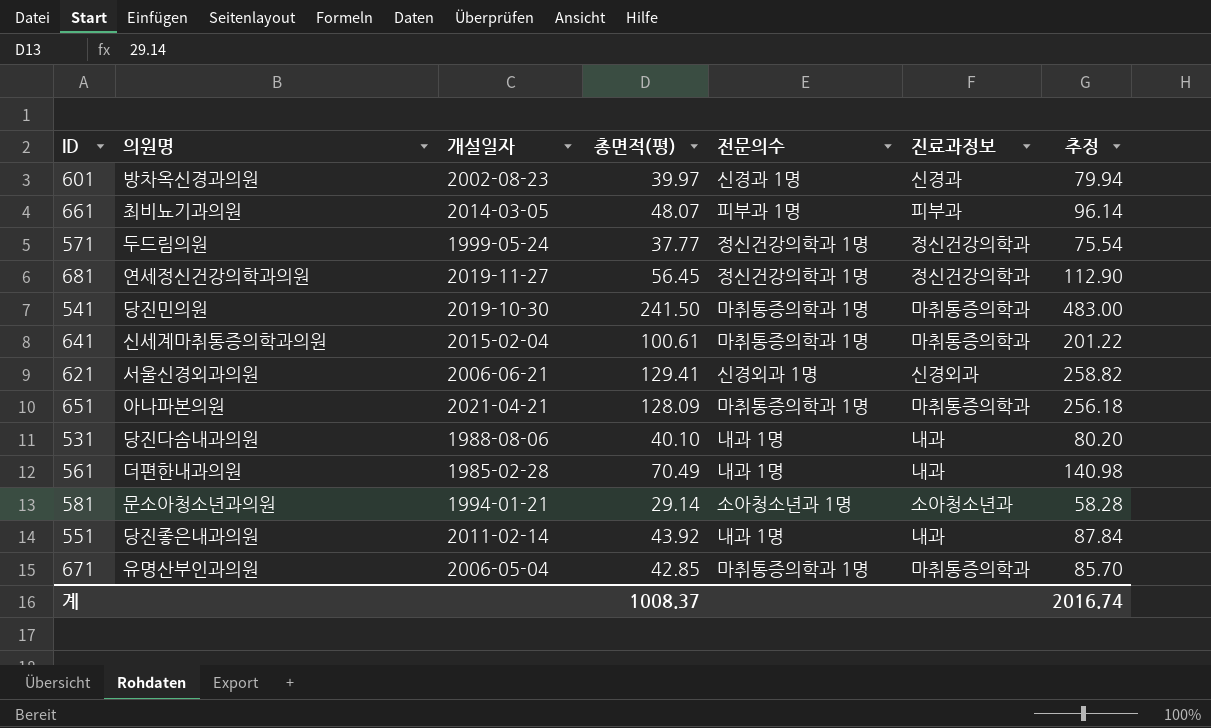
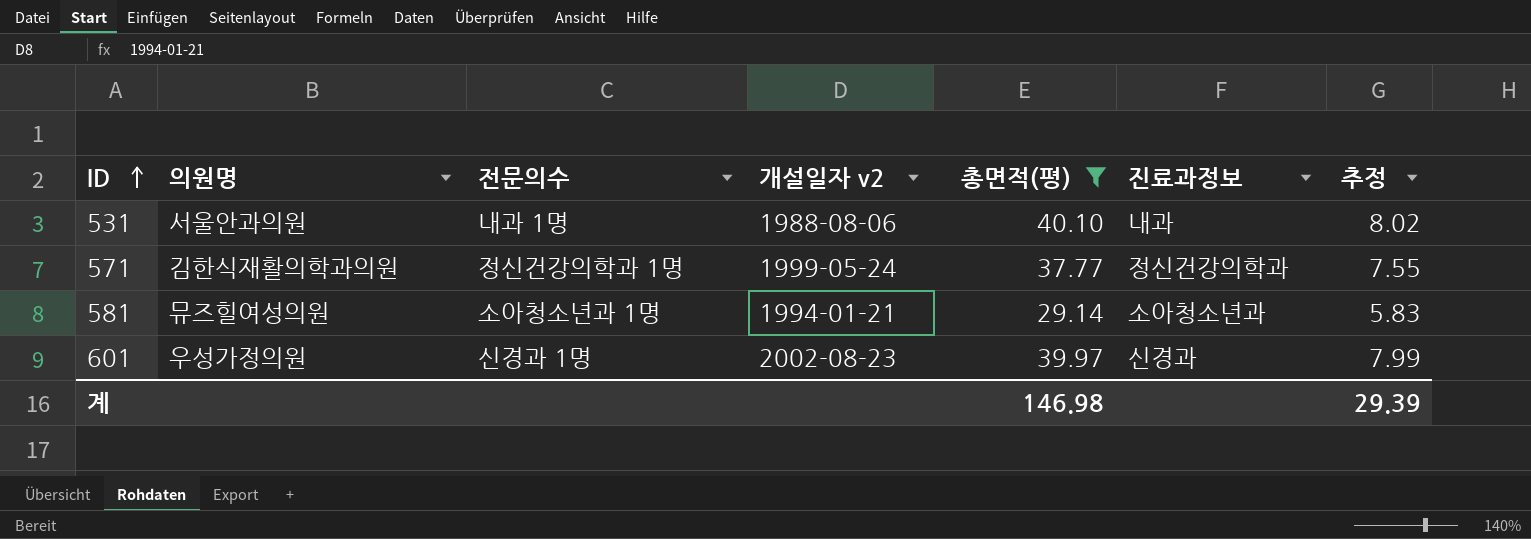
filter: none -> 총면적(평) <= 40.10
row order: none -> ID ascending
column 전문의수 | position: 5 -> 3
column name: 개설일자 -> 개설일자 v2
column 추정 | formula: [총면적(평)] * 2 -> [총면적(평)] * 0.2
531 | 의원명: 당진다솜내과의원 -> 서울안과의원
571 | 의원명: 두드림의원 -> 김한식재활의학과의원
581 | 의원명: 문소아청소년과의원 -> 뮤즈힐여성의원
601 | 의원명: 방차옥신경과의원 -> 우성가정의원
계 | 총면적(평): 1008.37 -> 146.98
계 | 추정: 2016.74 -> 29.39

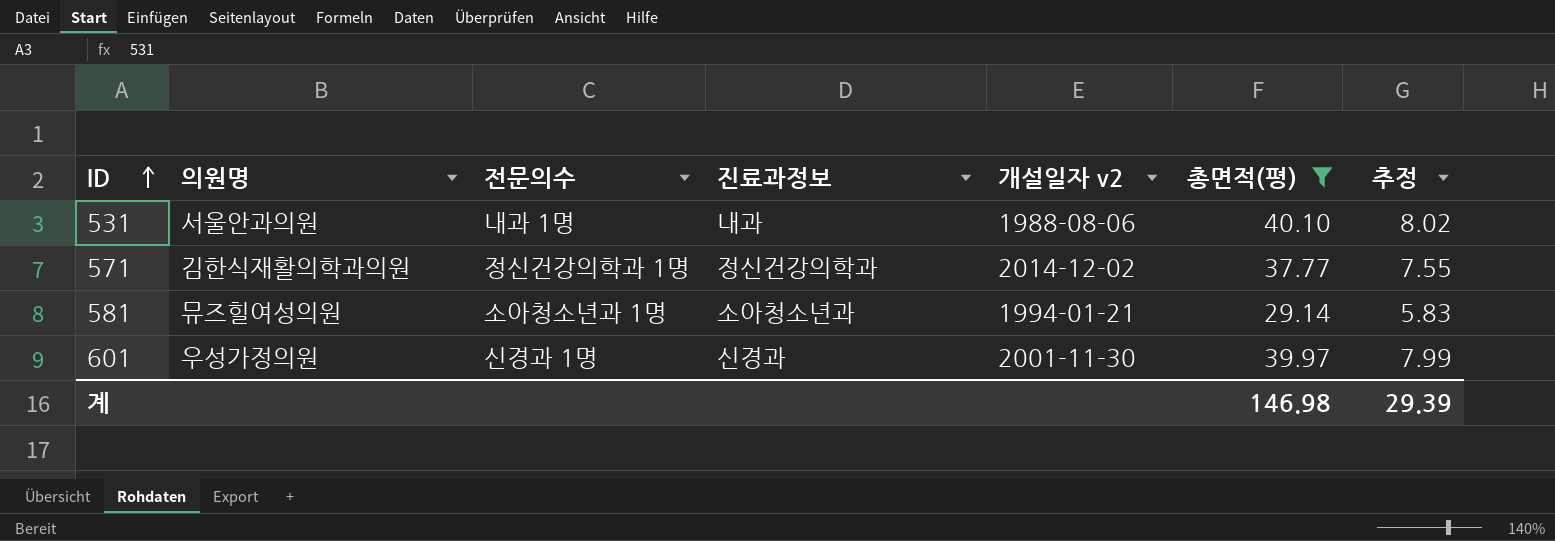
column 진료과정보 | position: 6 -> 4
571 | 개설일자 v2: 1999-05-24 -> 2014-12-02
601 | 개설일자 v2: 2002-08-23 -> 2001-11-30

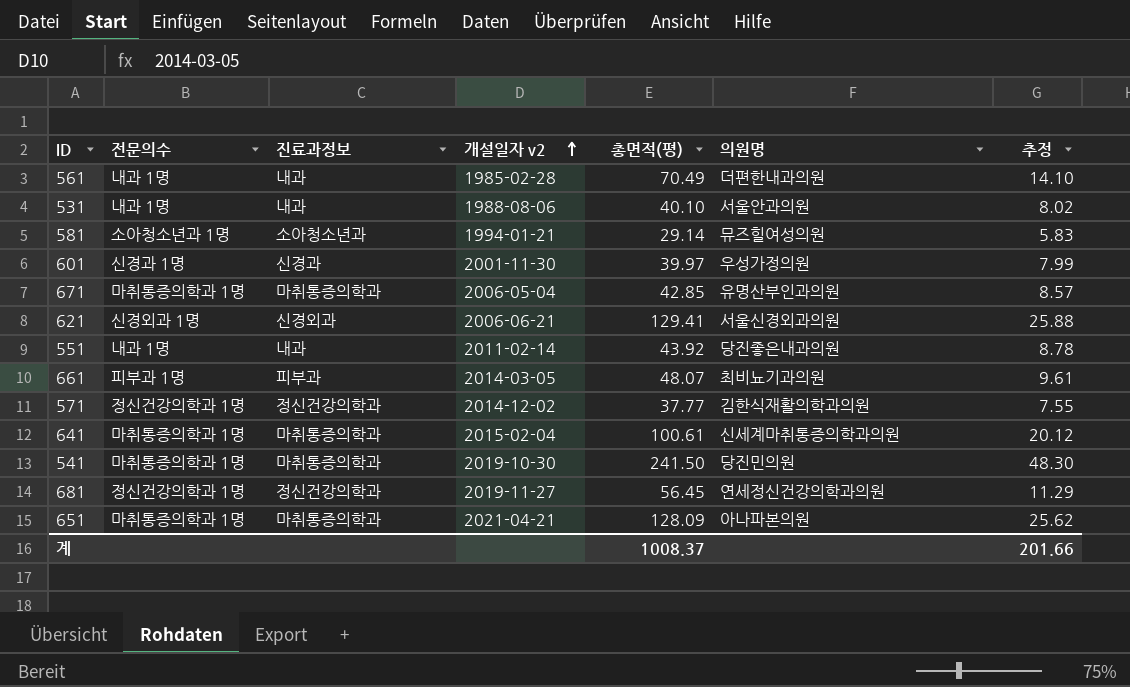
filter: 총면적(평) <= 40.10 -> none
row order: ID ascending -> 개설일자 v2 ascending
column 의원명 | position: 2 -> 6
계 | 총면적(평): 146.98 -> 1008.37
계 | 추정: 29.39 -> 201.66

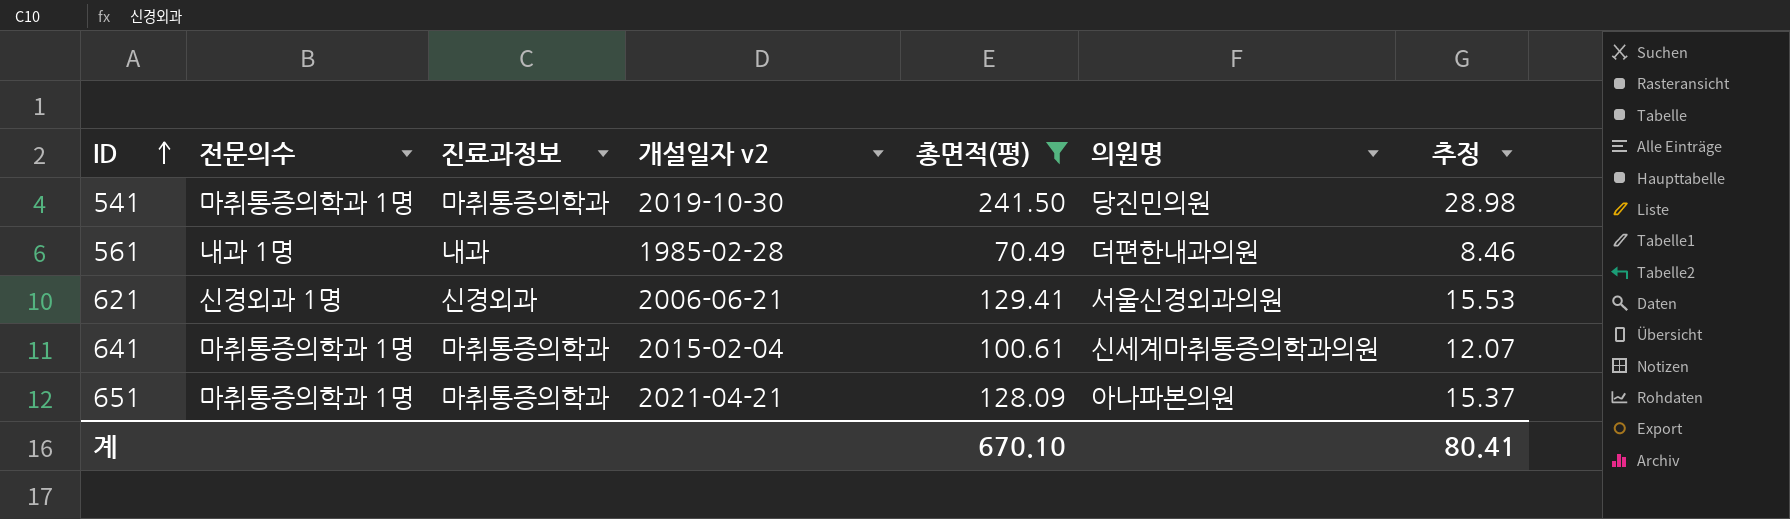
filter: none -> 총면적(평) >= 70.49
row order: 개설일자 v2 ascending -> ID ascending
column 추정 | formula: [총면적(평)] * 0.2 -> [총면적(평)] * 0.12
계 | 총면적(평): 1008.37 -> 670.10
계 | 추정: 201.66 -> 80.41

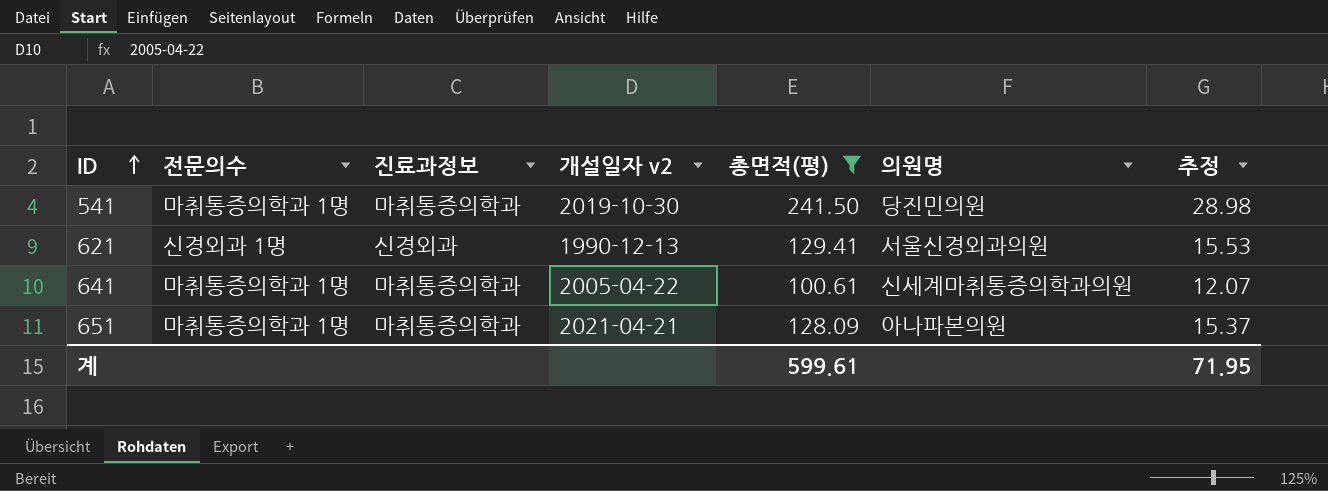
row 561: 내과 1명 | 내과 | 1985-02-28 | 70.49 | 더편한내과의원 | 8.46 -> none
621 | 개설일자 v2: 2006-06-21 -> 1990-12-13
641 | 개설일자 v2: 2015-02-04 -> 2005-04-22
계 | 총면적(평): 670.10 -> 599.61
계 | 추정: 80.41 -> 71.95

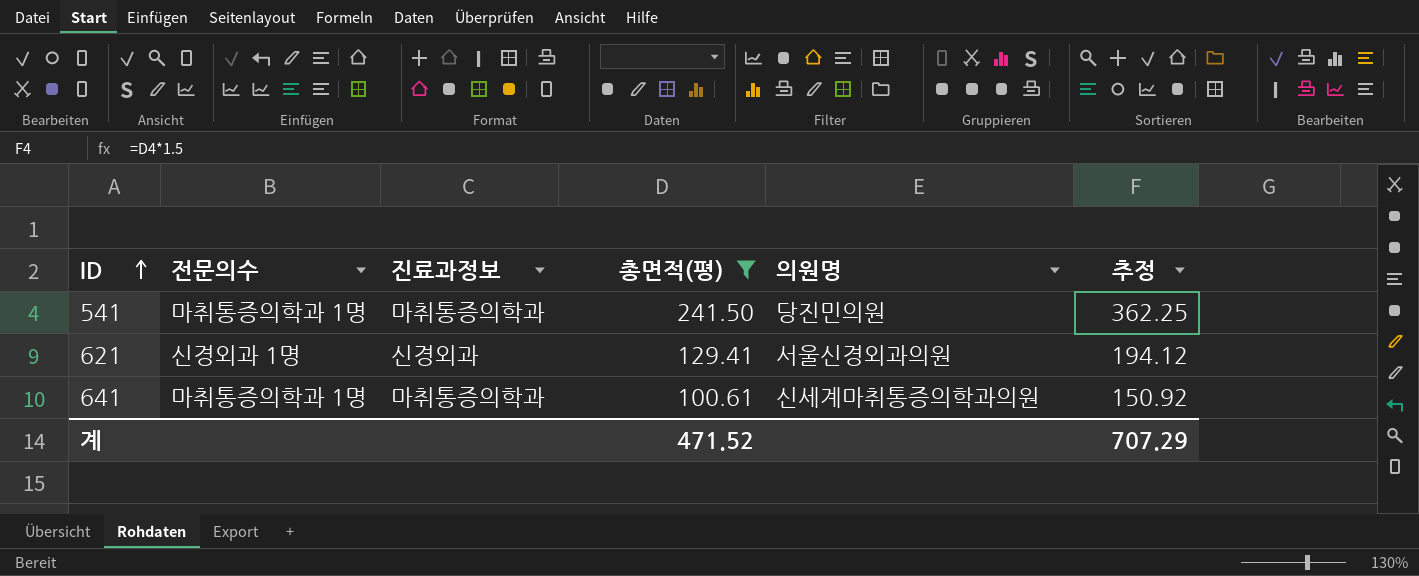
column 개설일자 v2 | position: 4 -> none
column 추정 | formula: [총면적(평)] * 0.12 -> [총면적(평)] * 1.5
row 651: 마취통증의학과 1명 | 마취통증의학과 | 2021-04-21 | 128.09 | 아나파본의원 | 15.37 -> none
계 | 총면적(평): 599.61 -> 471.52
계 | 추정: 71.95 -> 707.29

